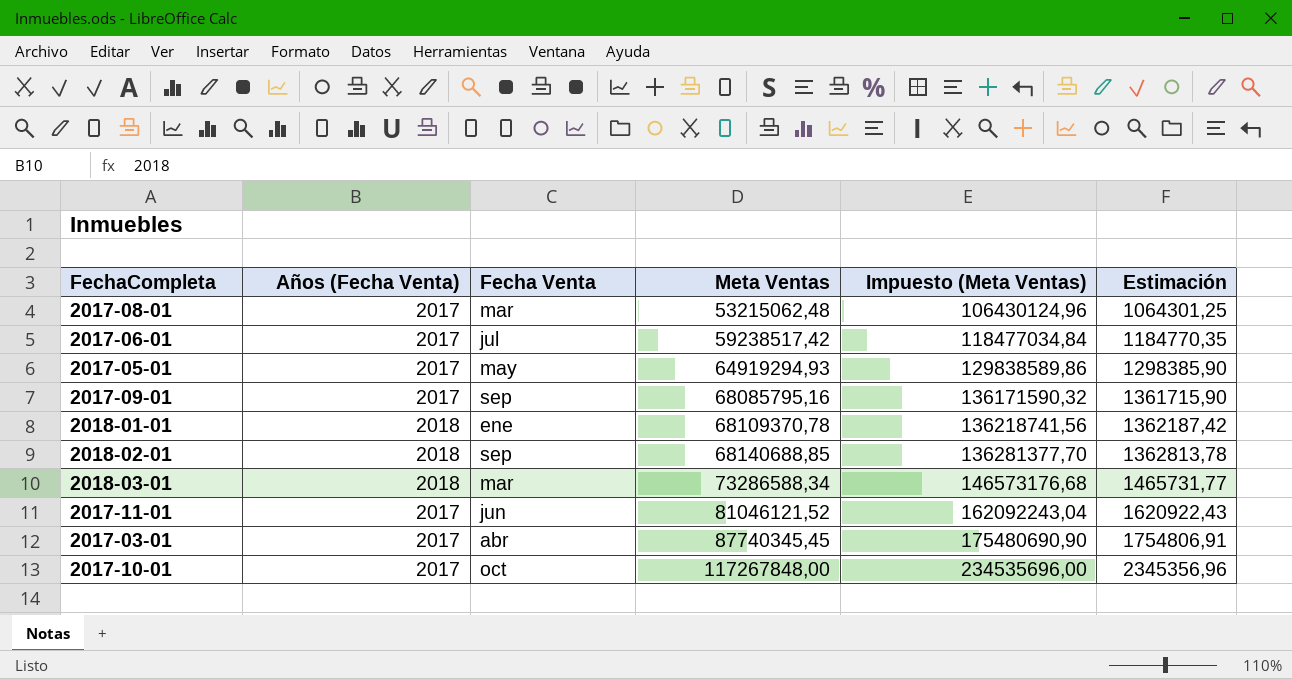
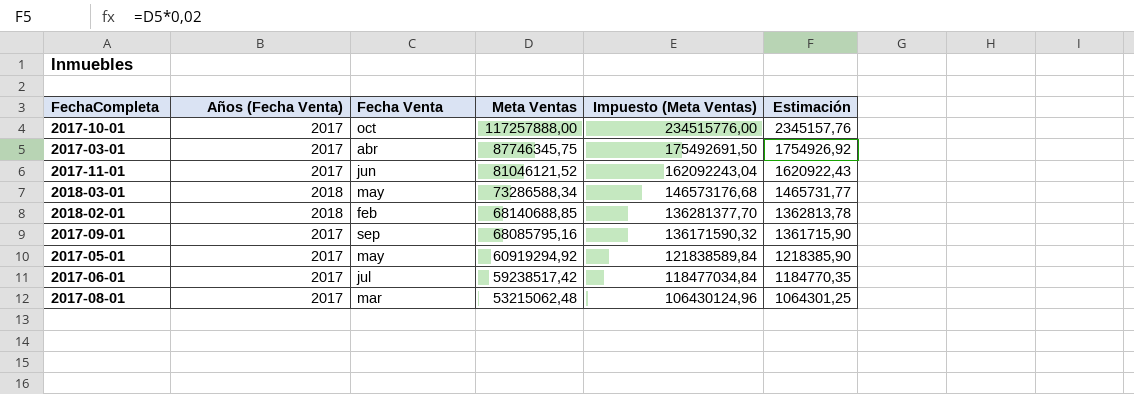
row order: Meta Ventas ascending -> Meta Ventas descending
row 2018-01-01: 2018 | ene | 68109370,78 | 136218741,56 | 1362187,42 -> none
2017-10-01 | Meta Ventas: 117267848,00 -> 117257888,00
2017-10-01 | Impuesto (Meta Ventas): 234535696,00 -> 234515776,00
2017-10-01 | Estimación: 2345356,96 -> 2345157,76
2017-03-01 | Meta Ventas: 87740345,45 -> 87746345,75
2017-03-01 | Impuesto (Meta Ventas): 175480690,90 -> 175492691,50
2017-03-01 | Estimación: 1754806,91 -> 1754926,92
2018-03-01 | Fecha Venta: mar -> may
2018-02-01 | Fecha Venta: sep -> feb
2017-05-01 | Meta Ventas: 64919294,93 -> 60919294,92
2017-05-01 | Impuesto (Meta Ventas): 129838589,86 -> 121838589,84
2017-05-01 | Estimación: 1298385,90 -> 1218385,90

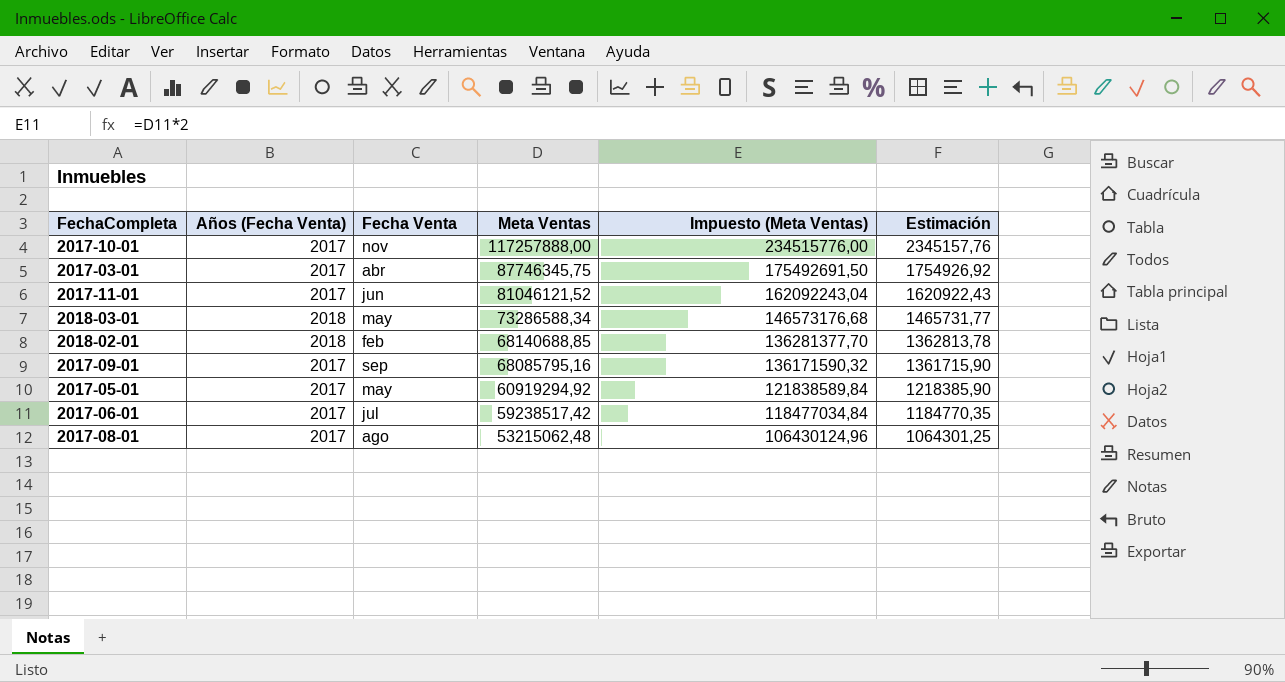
2017-10-01 | Fecha Venta: oct -> nov
2017-08-01 | Fecha Venta: mar -> ago

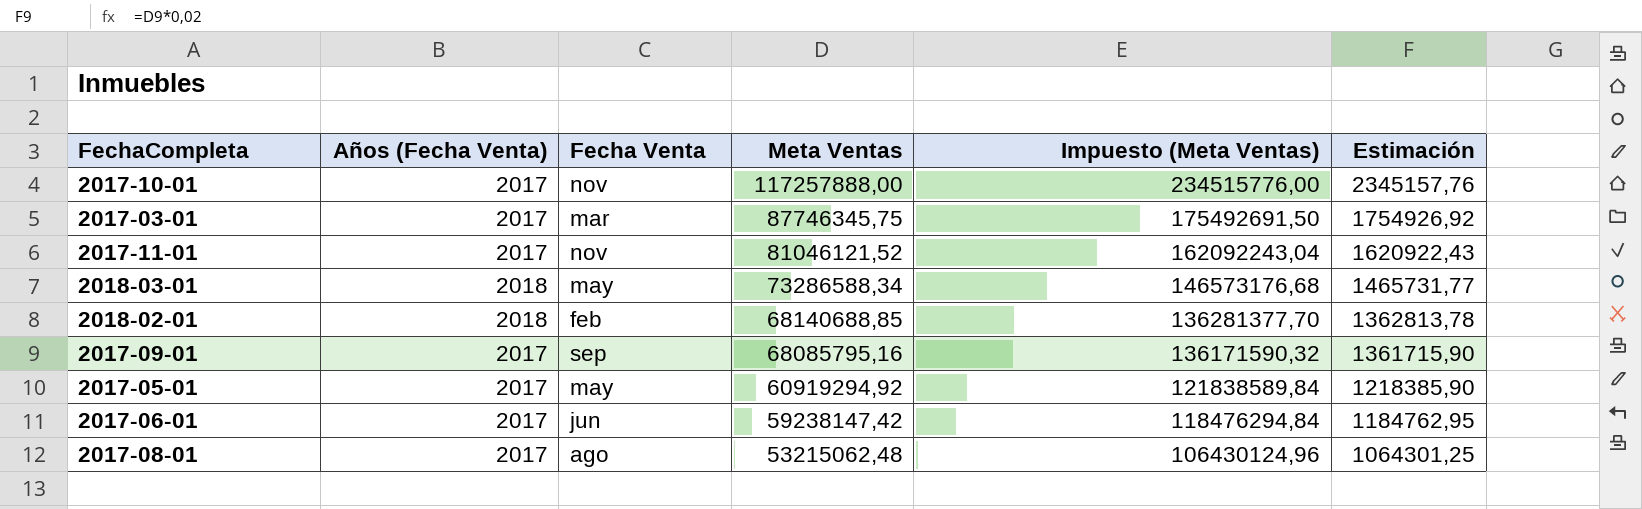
2017-03-01 | Fecha Venta: abr -> mar
2017-11-01 | Fecha Venta: jun -> nov
2017-06-01 | Fecha Venta: jul -> jun
2017-06-01 | Meta Ventas: 59238517,42 -> 59238147,42
2017-06-01 | Impuesto (Meta Ventas): 118477034,84 -> 118476294,84
2017-06-01 | Estimación: 1184770,35 -> 1184762,95

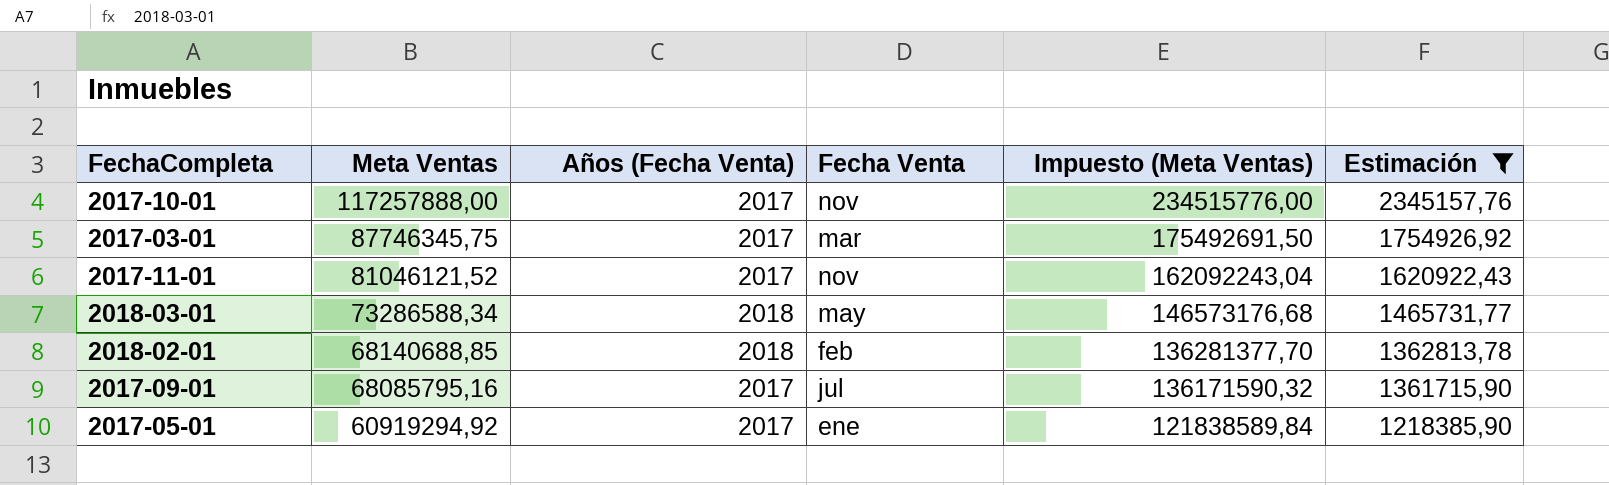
filter: none -> Estimación >= 1218385,90
column Meta Ventas | position: 4 -> 2
2017-09-01 | Fecha Venta: sep -> jul
2017-05-01 | Fecha Venta: may -> ene

